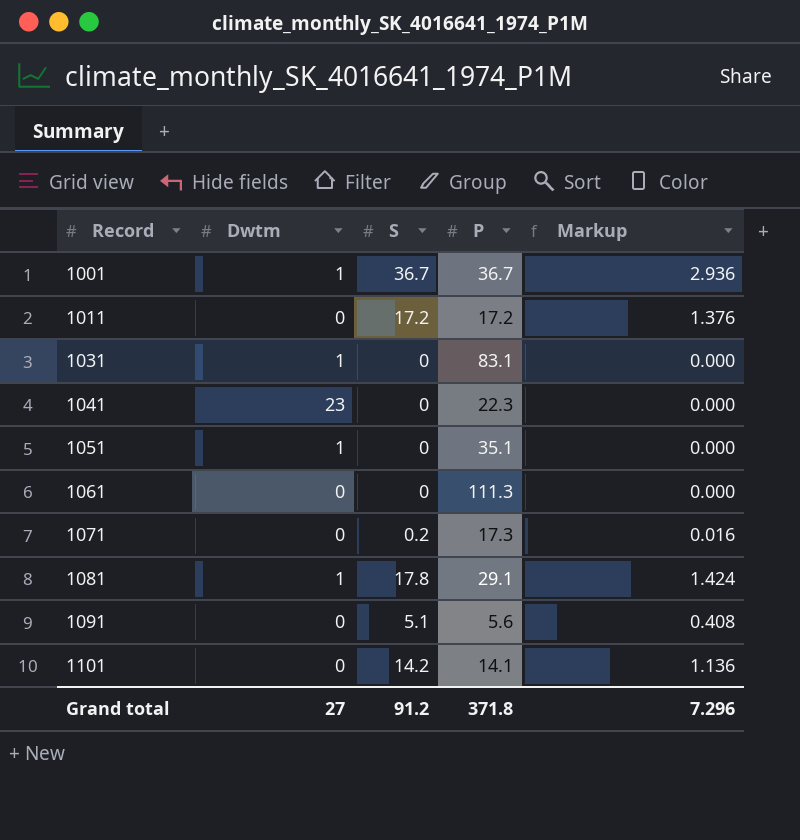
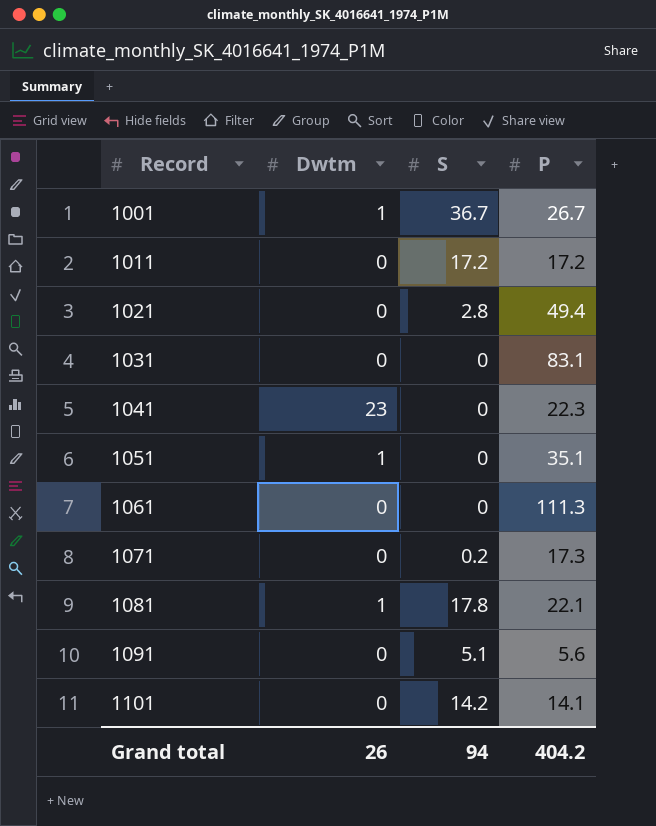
column Markup | formula: [S] * 0.08 -> none
1001 | P: 36.7 -> 26.7
row 1021: none -> 0 | 2.8 | 49.4
1031 | Dwtm: 1 -> 0
1081 | P: 29.1 -> 22.1
Grand total | Dwtm: 27 -> 26
Grand total | S: 91.2 -> 94
Grand total | P: 371.8 -> 404.2

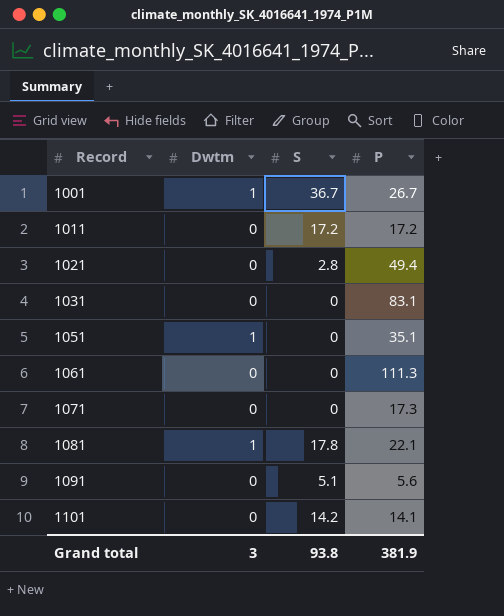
row 1041: 23 | 0 | 22.3 -> none
1071 | S: 0.2 -> 0
Grand total | Dwtm: 26 -> 3
Grand total | S: 94 -> 93.8
Grand total | P: 404.2 -> 381.9

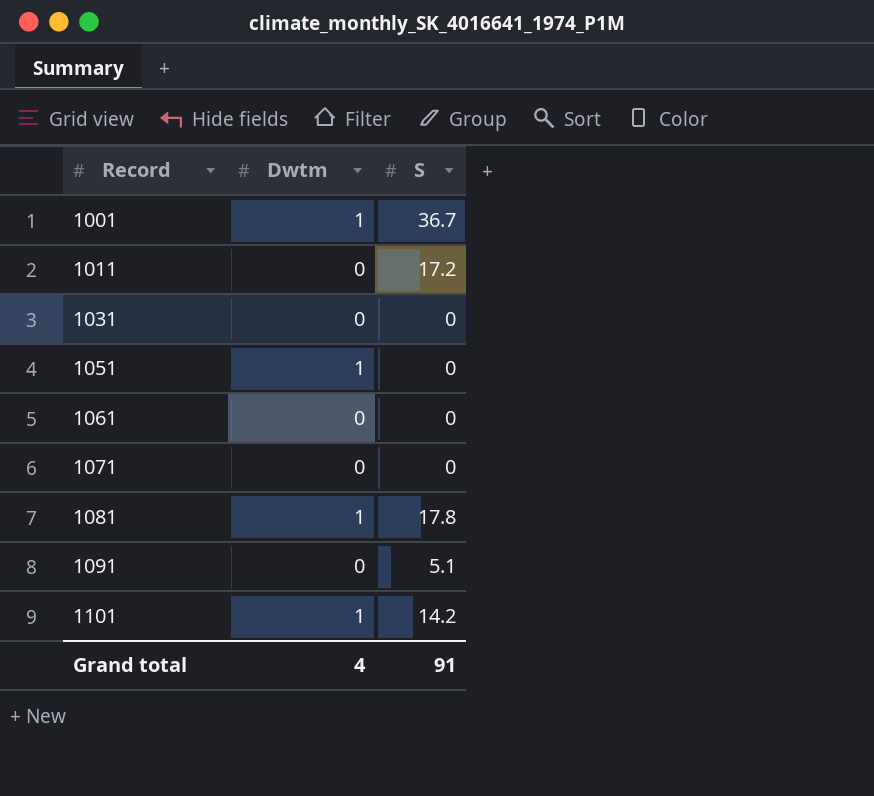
column P | position: 4 -> none
row 1021: 0 | 2.8 | 49.4 -> none
1101 | Dwtm: 0 -> 1
Grand total | Dwtm: 3 -> 4
Grand total | S: 93.8 -> 91

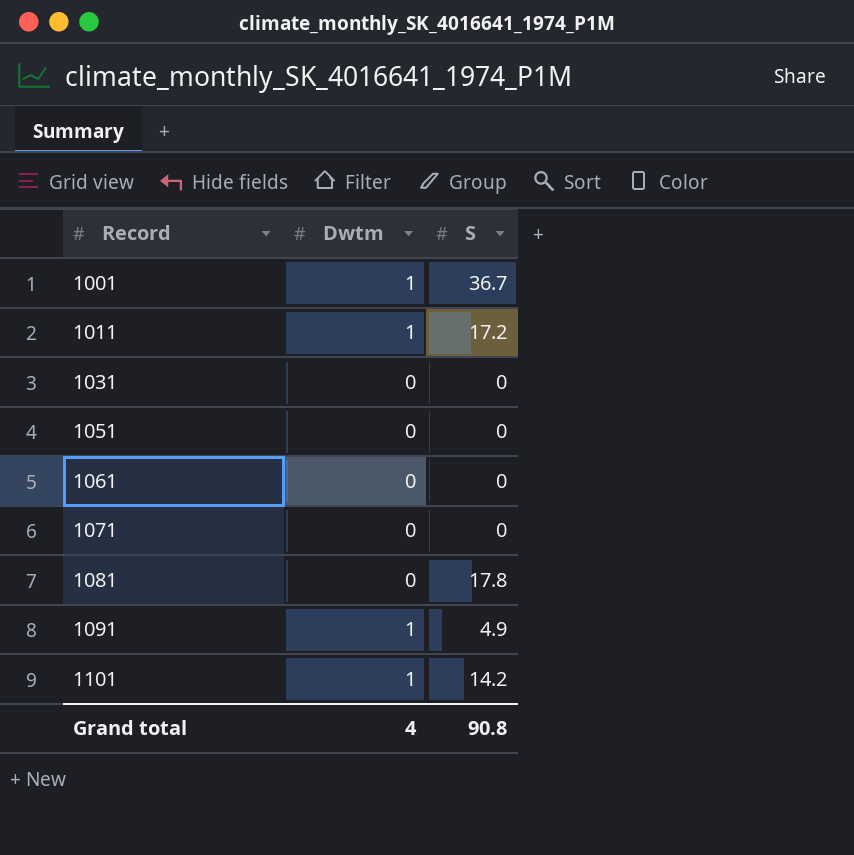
1011 | Dwtm: 0 -> 1
1051 | Dwtm: 1 -> 0
1081 | Dwtm: 1 -> 0
1091 | Dwtm: 0 -> 1
1091 | S: 5.1 -> 4.9
Grand total | S: 91 -> 90.8

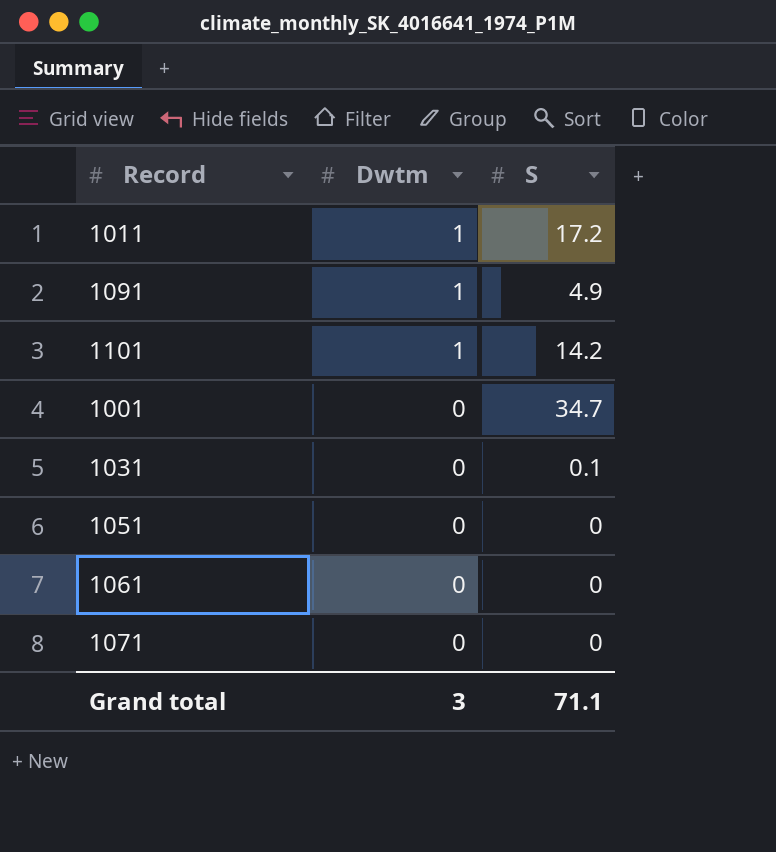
row order: Record ascending -> Dwtm descending
row 1081: 0 | 17.8 -> none
1001 | Dwtm: 1 -> 0
1001 | S: 36.7 -> 34.7
1031 | S: 0 -> 0.1
Grand total | Dwtm: 4 -> 3
Grand total | S: 90.8 -> 71.1

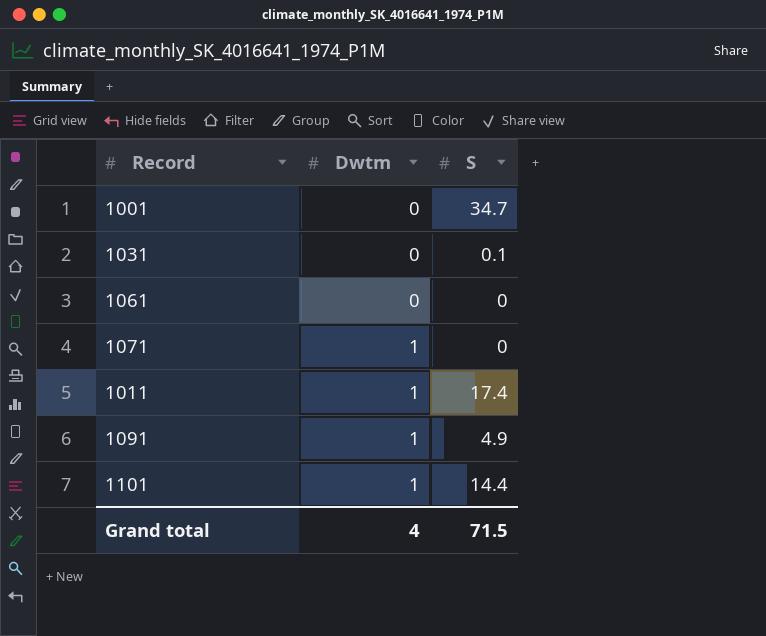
row order: Dwtm descending -> Dwtm ascending
row 1051: 0 | 0 -> none
1071 | Dwtm: 0 -> 1
1011 | S: 17.2 -> 17.4
1101 | S: 14.2 -> 14.4
Grand total | Dwtm: 3 -> 4
Grand total | S: 71.1 -> 71.5

